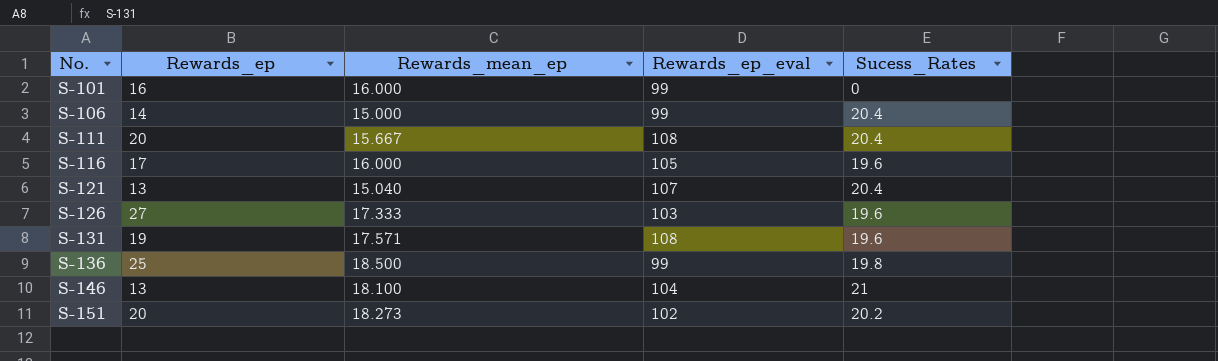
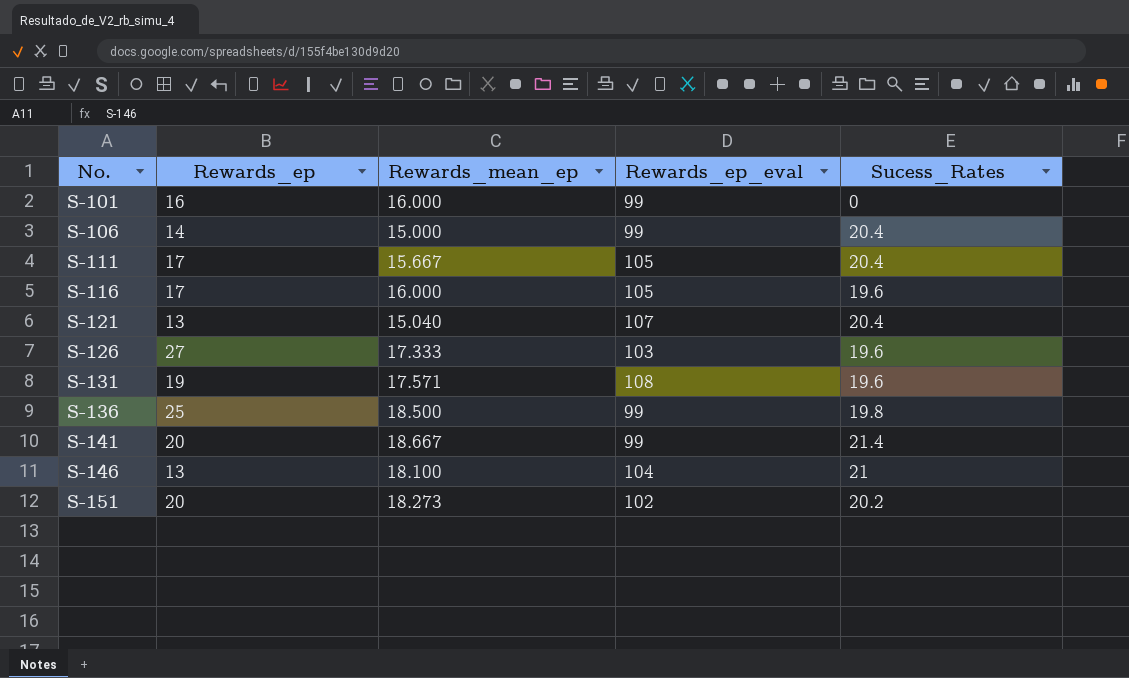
S-111 | Rewards_ep: 20 -> 17
S-111 | Rewards_ep_eval: 108 -> 105
row S-141: none -> 20 | 18.667 | 99 | 21.4

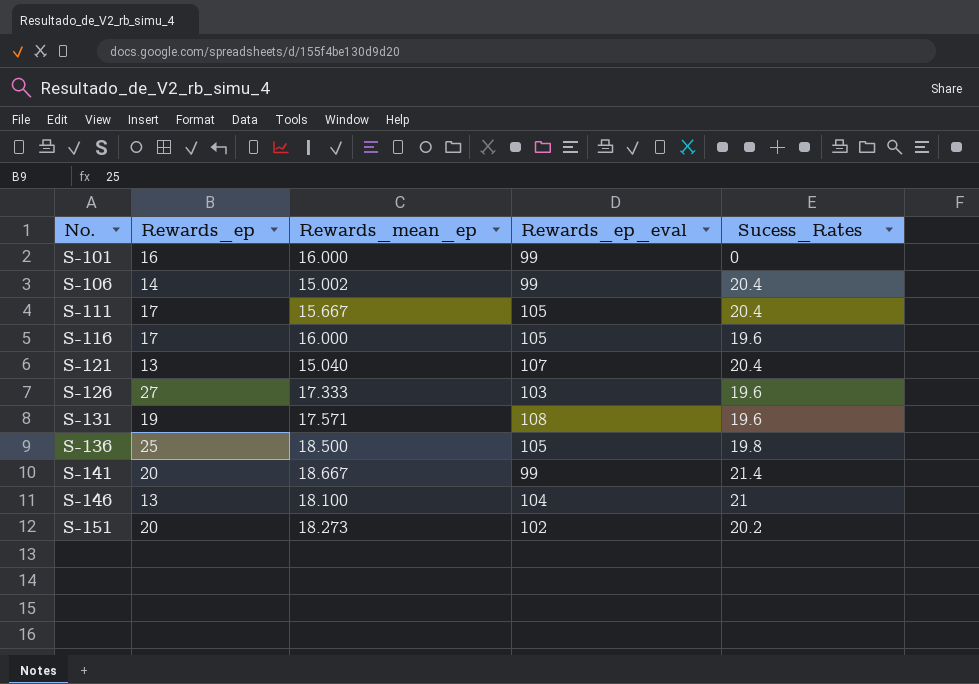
S-106 | Rewards_mean_ep: 15.000 -> 15.002
S-136 | Rewards_ep_eval: 99 -> 105

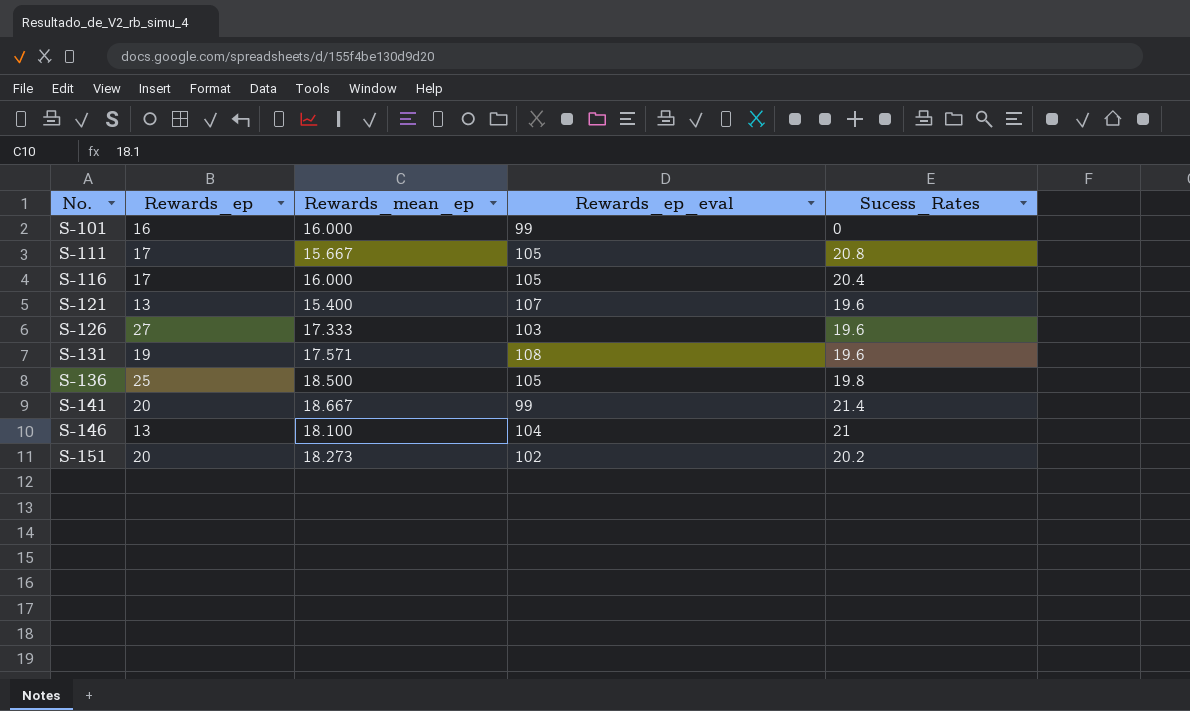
row S-106: 14 | 15.002 | 99 | 20.4 -> none
S-111 | Sucess_Rates: 20.4 -> 20.8
S-116 | Sucess_Rates: 19.6 -> 20.4
S-121 | Rewards_mean_ep: 15.040 -> 15.400
S-121 | Sucess_Rates: 20.4 -> 19.6

